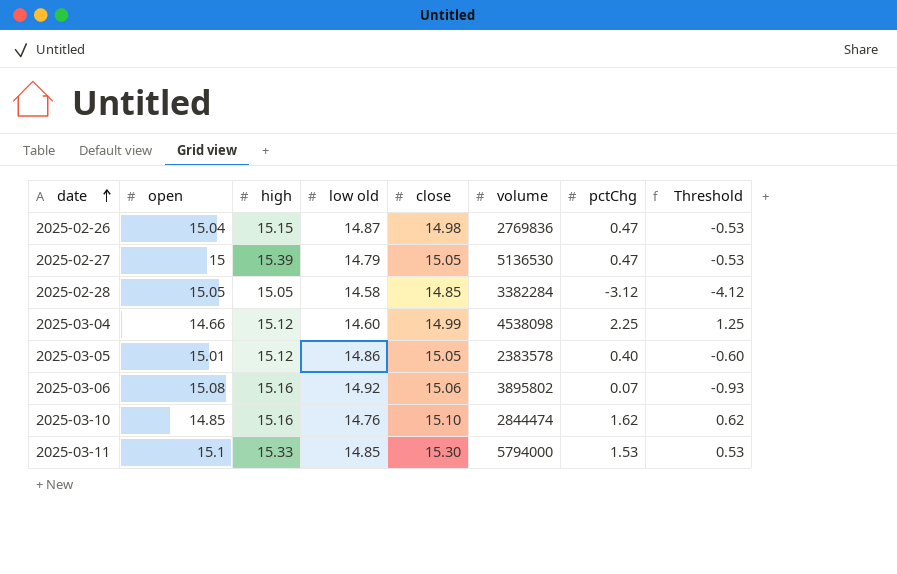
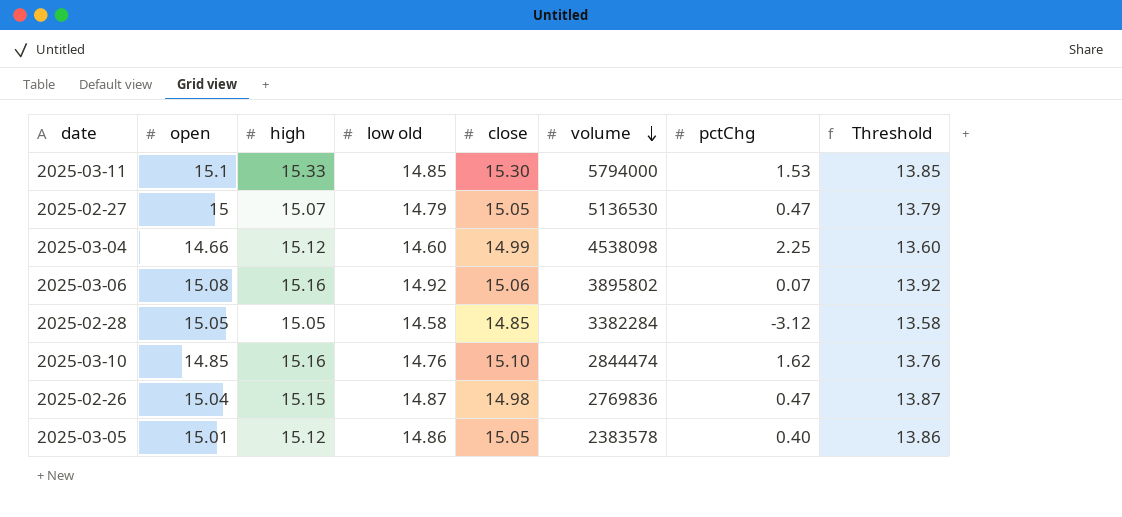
row order: date ascending -> volume descending
column Threshold | formula: [pctChg] - 1 -> [low old] - 1
2025-02-27 | high: 15.39 -> 15.07

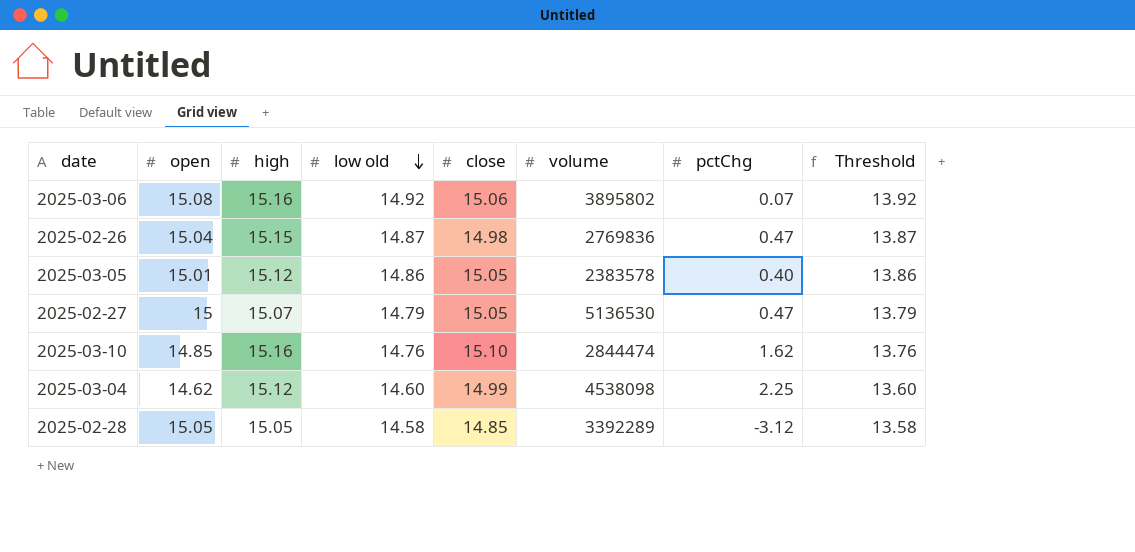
row order: volume descending -> low old descending
row 2025-03-11: 15.1 | 15.33 | 14.85 | 15.30 | 5794000 | 1.53 | 13.85 -> none
2025-03-04 | open: 14.66 -> 14.62
2025-02-28 | volume: 3382284 -> 3392289

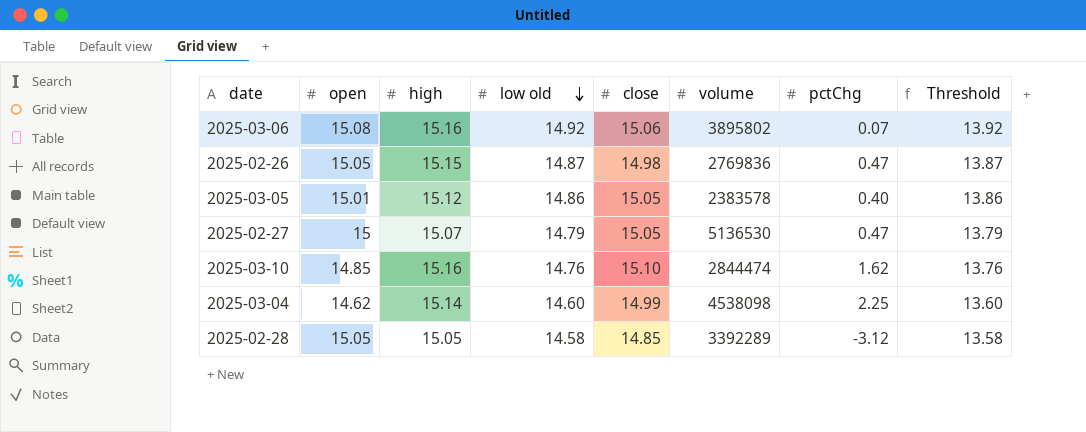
2025-02-26 | open: 15.04 -> 15.05
2025-03-04 | high: 15.12 -> 15.14

